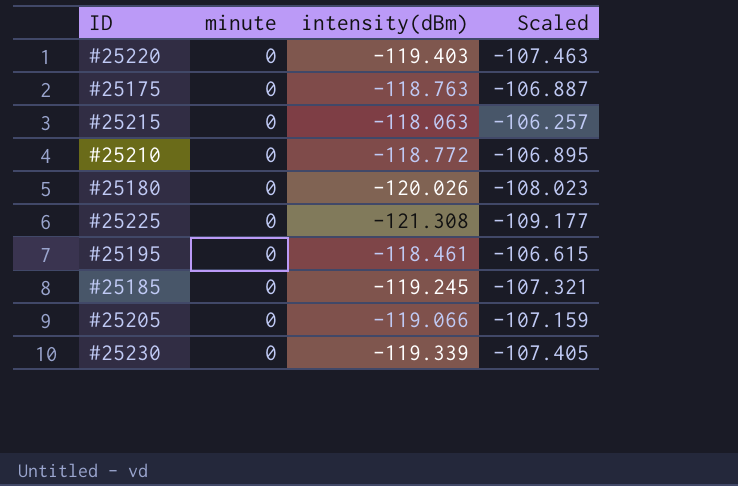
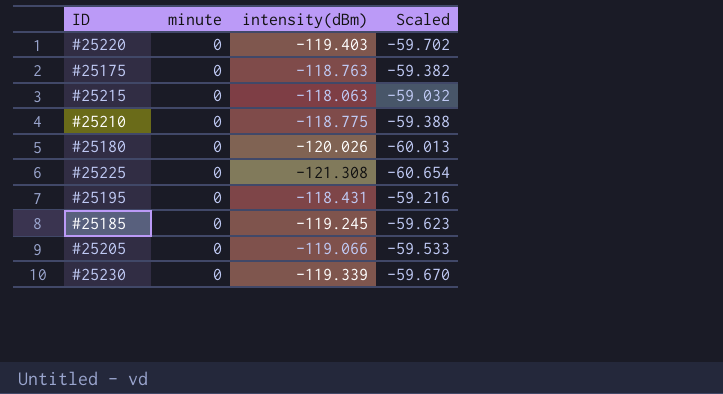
column Scaled | formula: [intensity(dBm)] * 0.9 -> [intensity(dBm)] * 0.5
#25210 | intensity(dBm): -118.772 -> -118.775
#25195 | intensity(dBm): -118.461 -> -118.431

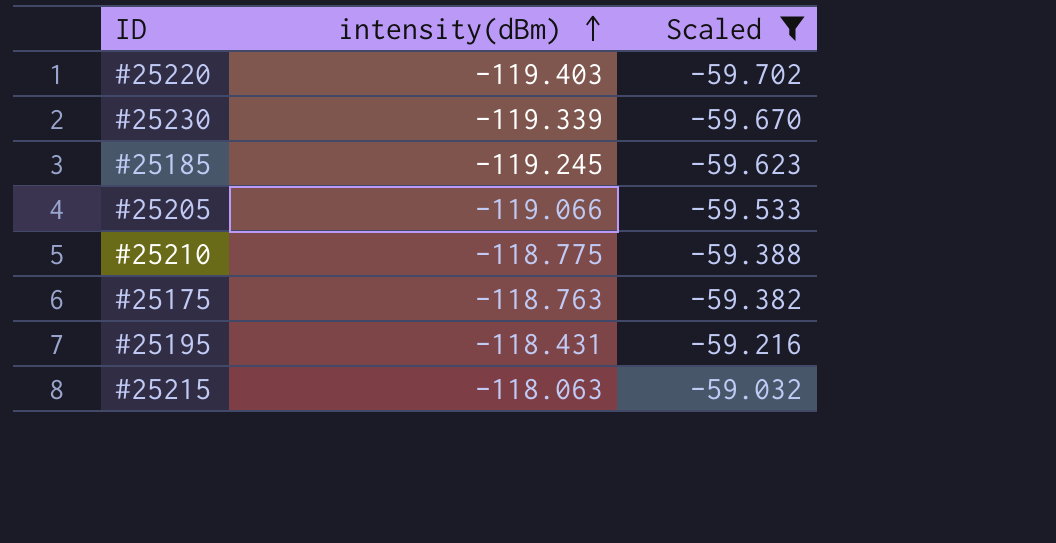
filter: none -> Scaled >= -59.702
row order: none -> intensity(dBm) ascending
column minute | position: 2 -> none

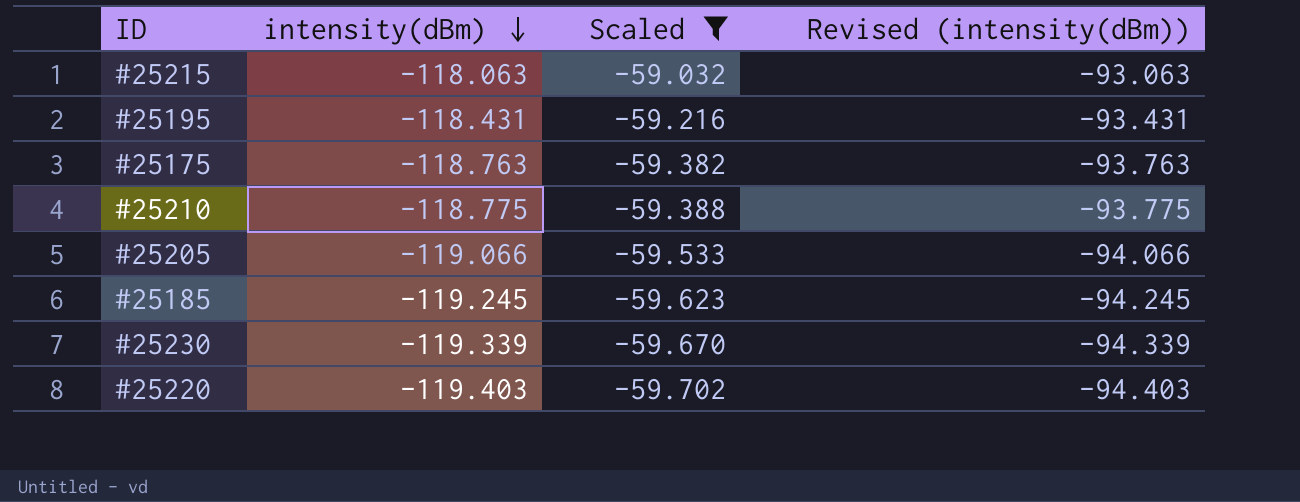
row order: intensity(dBm) ascending -> intensity(dBm) descending
column Revised (intensity(dBm)) | formula: none -> [intensity(dBm)] + 25

